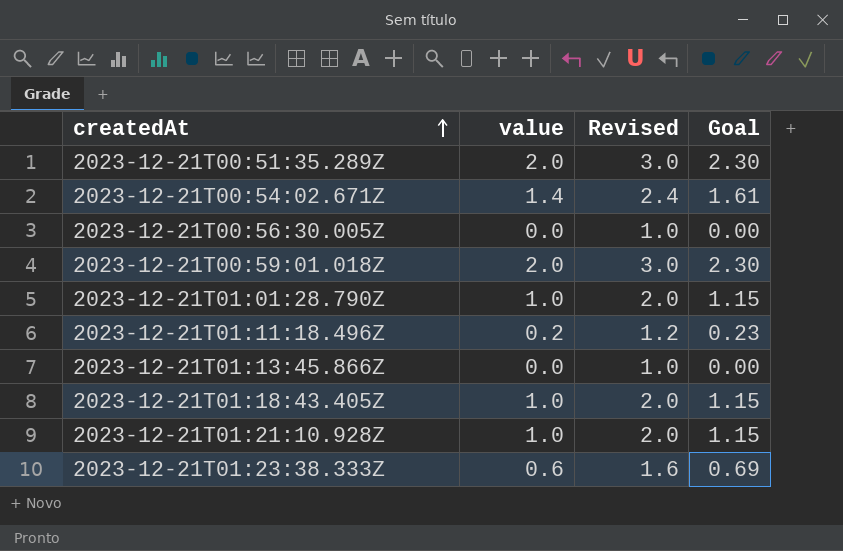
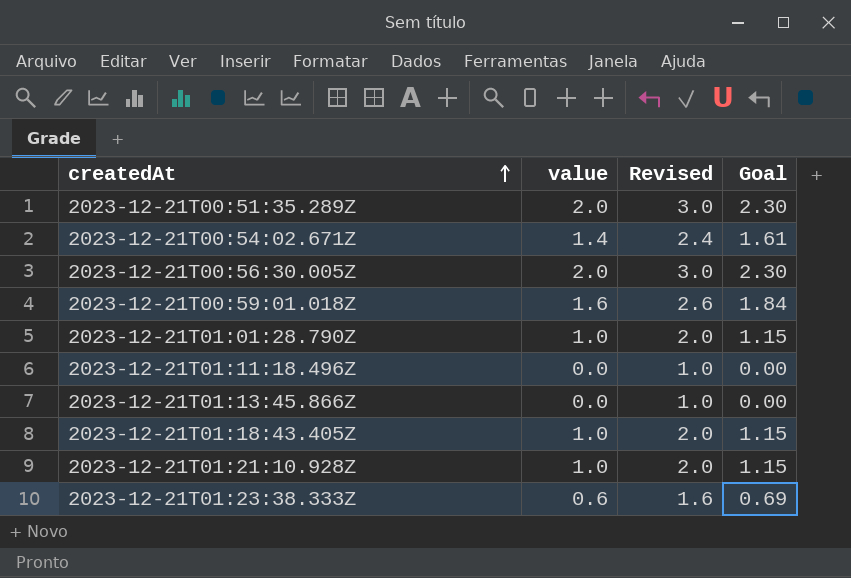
2023-12-21T00:56:30.005Z | value: 0.0 -> 2.0
2023-12-21T00:56:30.005Z | Revised: 1.0 -> 3.0
2023-12-21T00:56:30.005Z | Goal: 0.00 -> 2.30
2023-12-21T00:59:01.018Z | value: 2.0 -> 1.6
2023-12-21T00:59:01.018Z | Revised: 3.0 -> 2.6
2023-12-21T00:59:01.018Z | Goal: 2.30 -> 1.84
2023-12-21T01:11:18.496Z | value: 0.2 -> 0.0
2023-12-21T01:11:18.496Z | Revised: 1.2 -> 1.0
2023-12-21T01:11:18.496Z | Goal: 0.23 -> 0.00

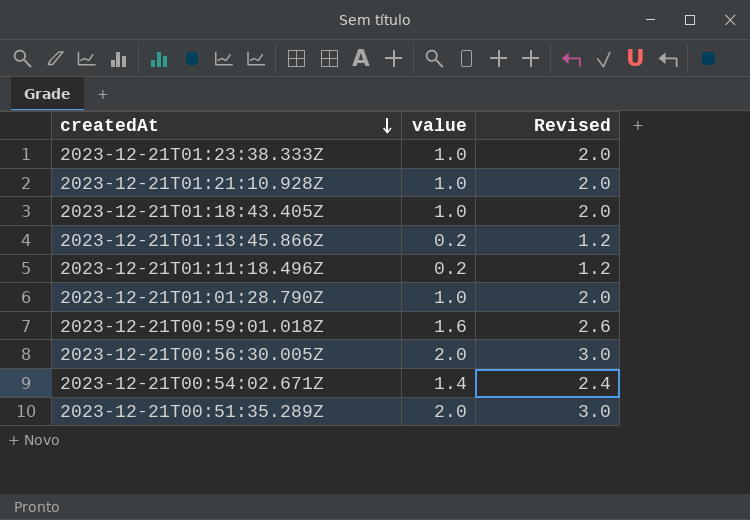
row order: createdAt ascending -> createdAt descending
column Goal | formula: [value] * 1.15 -> none
2023-12-21T01:23:38.333Z | value: 0.6 -> 1.0
2023-12-21T01:23:38.333Z | Revised: 1.6 -> 2.0
2023-12-21T01:13:45.866Z | value: 0.0 -> 0.2
2023-12-21T01:13:45.866Z | Revised: 1.0 -> 1.2
2023-12-21T01:11:18.496Z | value: 0.0 -> 0.2
2023-12-21T01:11:18.496Z | Revised: 1.0 -> 1.2

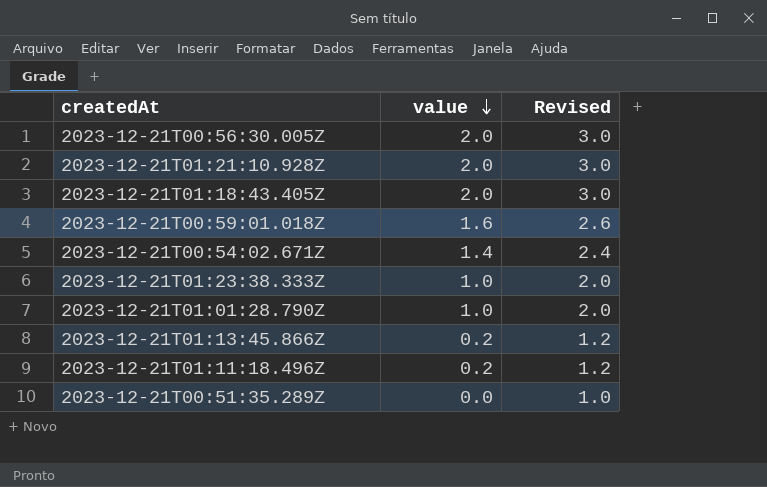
row order: createdAt descending -> value descending
2023-12-21T01:21:10.928Z | value: 1.0 -> 2.0
2023-12-21T01:21:10.928Z | Revised: 2.0 -> 3.0
2023-12-21T01:18:43.405Z | value: 1.0 -> 2.0
2023-12-21T01:18:43.405Z | Revised: 2.0 -> 3.0
2023-12-21T00:51:35.289Z | value: 2.0 -> 0.0
2023-12-21T00:51:35.289Z | Revised: 3.0 -> 1.0

